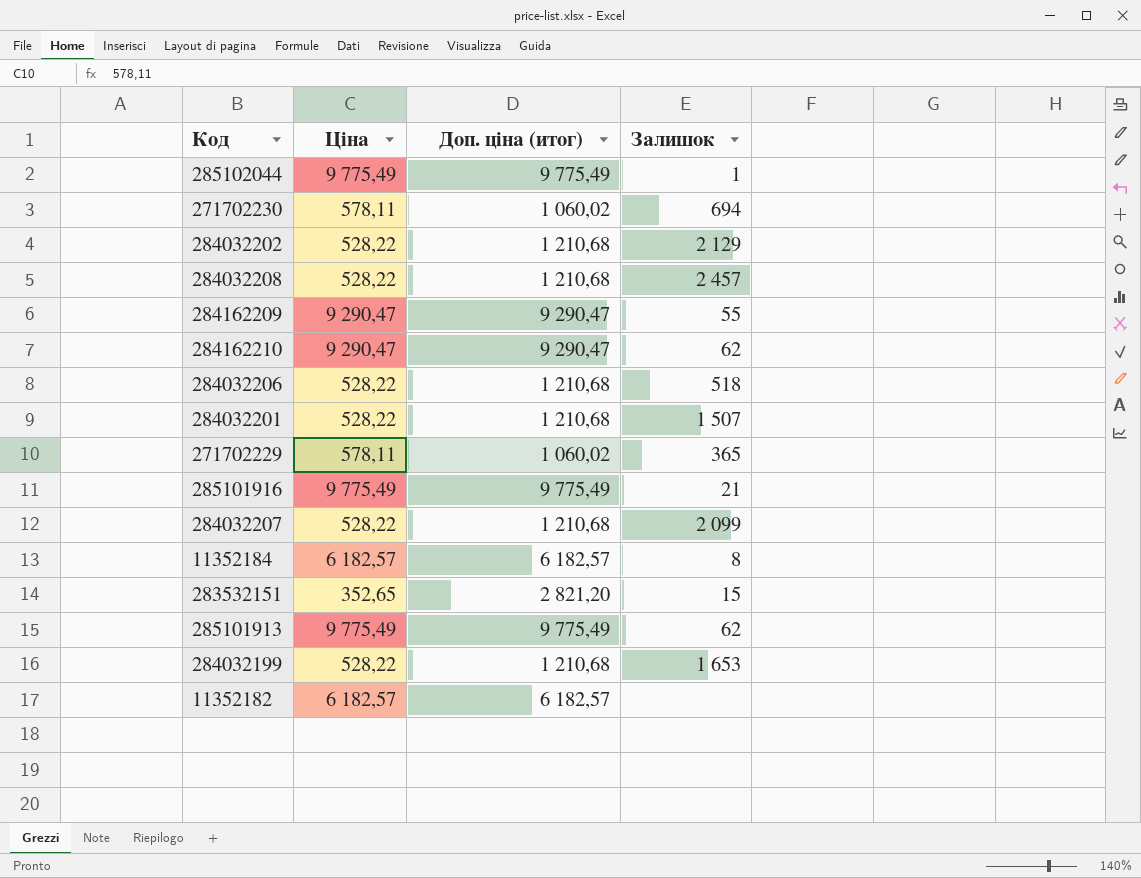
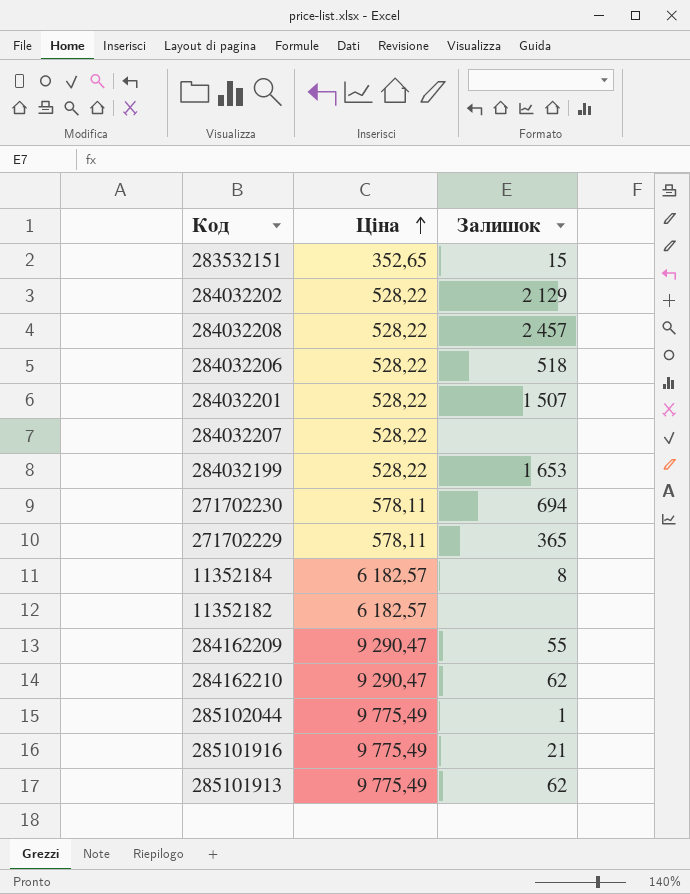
row order: none -> Ціна ascending
column Доп. ціна (итог) | position: 3 -> none
284032207 | Залишок: 2 099 -> none

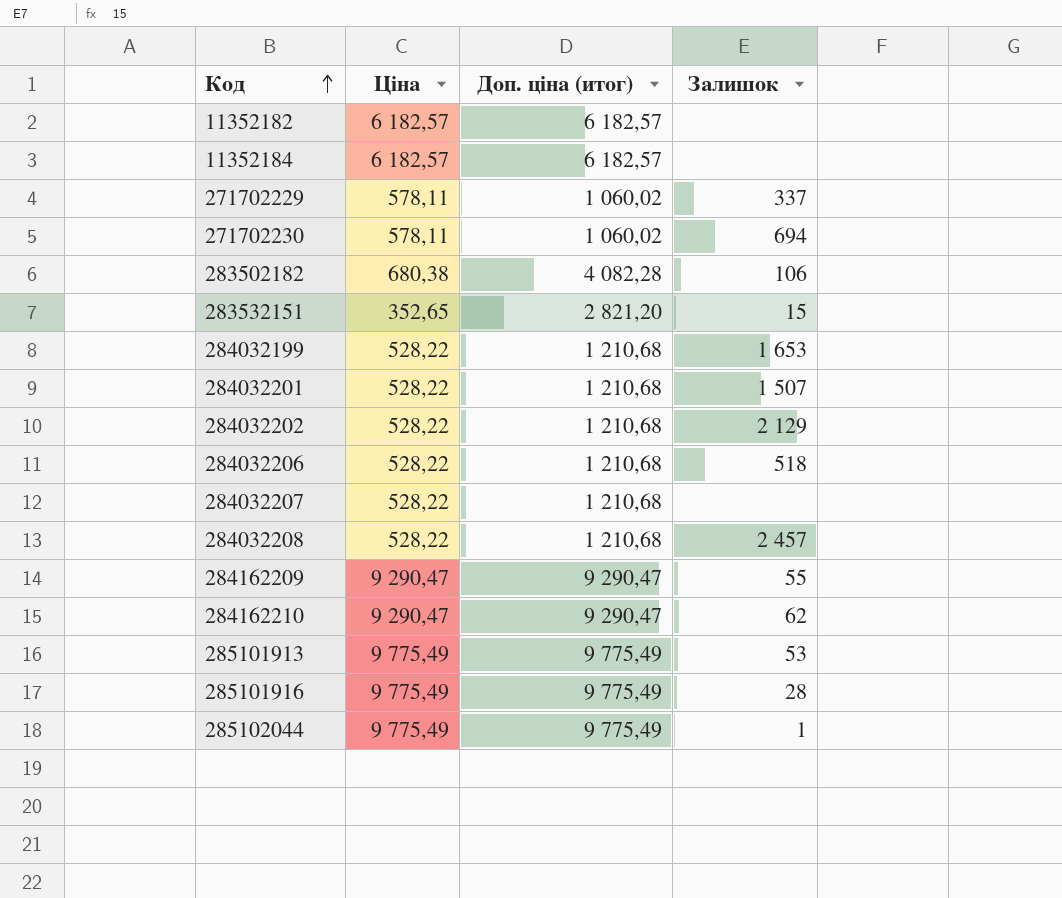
row order: Ціна ascending -> Код ascending
column Доп. ціна (итог) | position: none -> 3
11352184 | Залишок: 8 -> none
271702229 | Залишок: 365 -> 337
row 283502182: none -> 680,38 | 4 082,28 | 106
285101913 | Залишок: 62 -> 53
285101916 | Залишок: 21 -> 28

